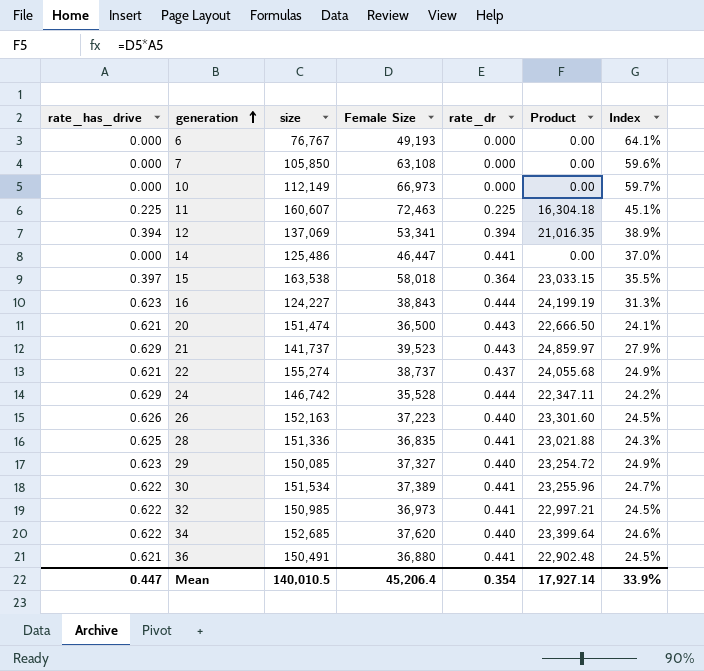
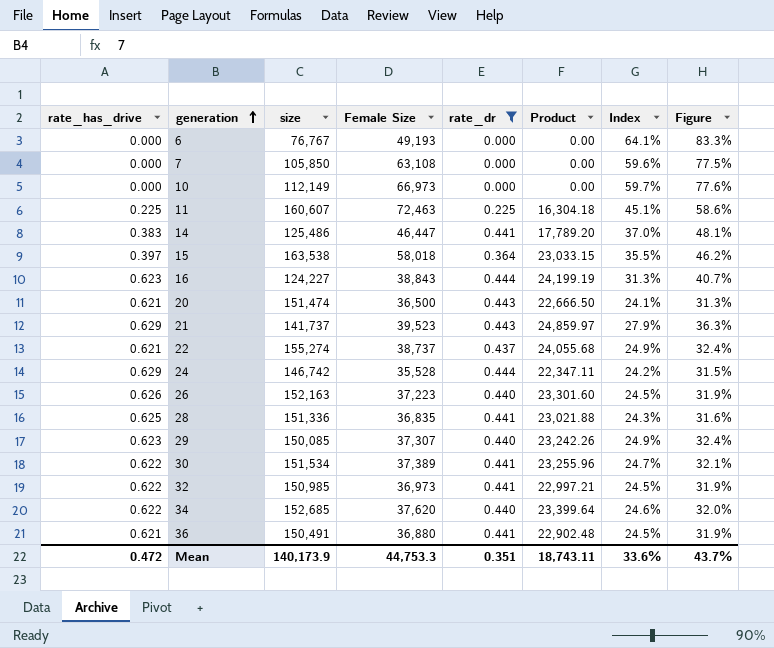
filter: none -> rate_dr != 0.394
column Figure | formula: none -> [Index] * 1.3
14 | rate_has_drive: 0.000 -> 0.383
14 | Product: 0.00 -> 17,789.20
29 | Female Size: 37,327 -> 37,307
29 | Product: 23,254.72 -> 23,242.26
Mean | rate_has_drive: 0.447 -> 0.472
Mean | size: 140,010.5 -> 140,173.9
Mean | Female Size: 45,206.4 -> 44,753.3
Mean | rate_dr: 0.354 -> 0.351
Mean | Product: 17,927.14 -> 18,743.11
Mean | Index: 33.9% -> 33.6%

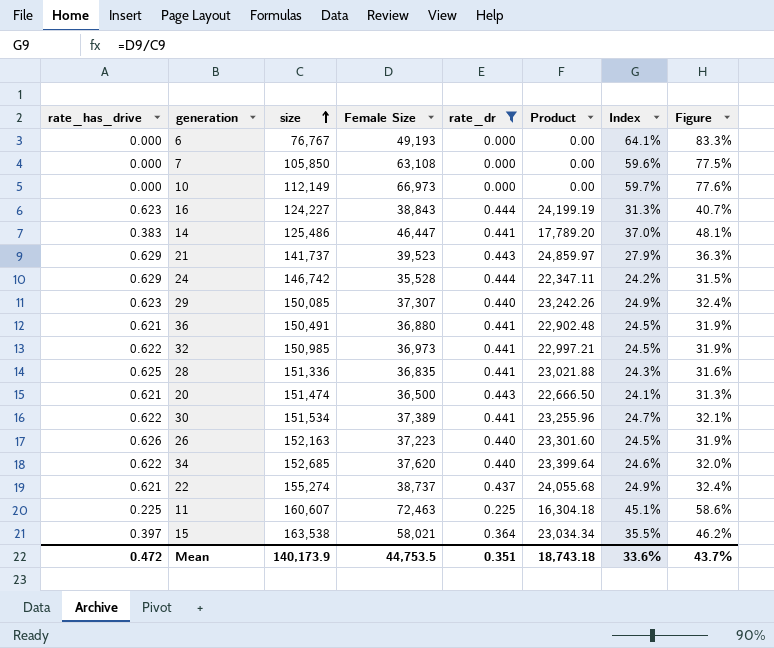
row order: generation ascending -> size ascending
15 | Female Size: 58,018 -> 58,021
15 | Product: 23,033.15 -> 23,034.34
Mean | Female Size: 44,753.3 -> 44,753.5
Mean | Product: 18,743.11 -> 18,743.18

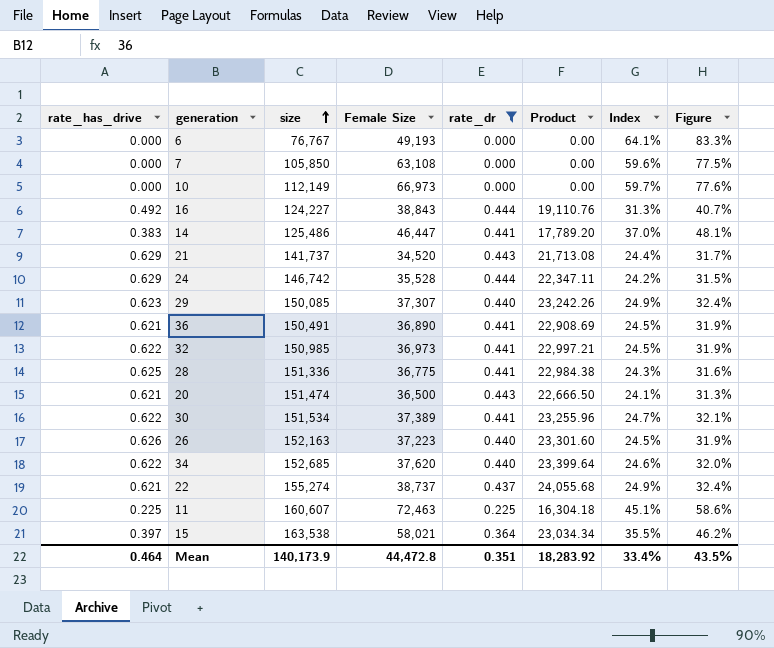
16 | rate_has_drive: 0.623 -> 0.492
16 | Product: 24,199.19 -> 19,110.76
21 | Female Size: 39,523 -> 34,520
21 | Product: 24,859.97 -> 21,713.08
21 | Index: 27.9% -> 24.4%
21 | Figure: 36.3% -> 31.7%
36 | Female Size: 36,880 -> 36,890
36 | Product: 22,902.48 -> 22,908.69
28 | Female Size: 36,835 -> 36,775
28 | Product: 23,021.88 -> 22,984.38
Mean | rate_has_drive: 0.472 -> 0.464
Mean | Female Size: 44,753.5 -> 44,472.8
Mean | Product: 18,743.18 -> 18,283.92
Mean | Index: 33.6% -> 33.4%
Mean | Figure: 43.7% -> 43.5%

